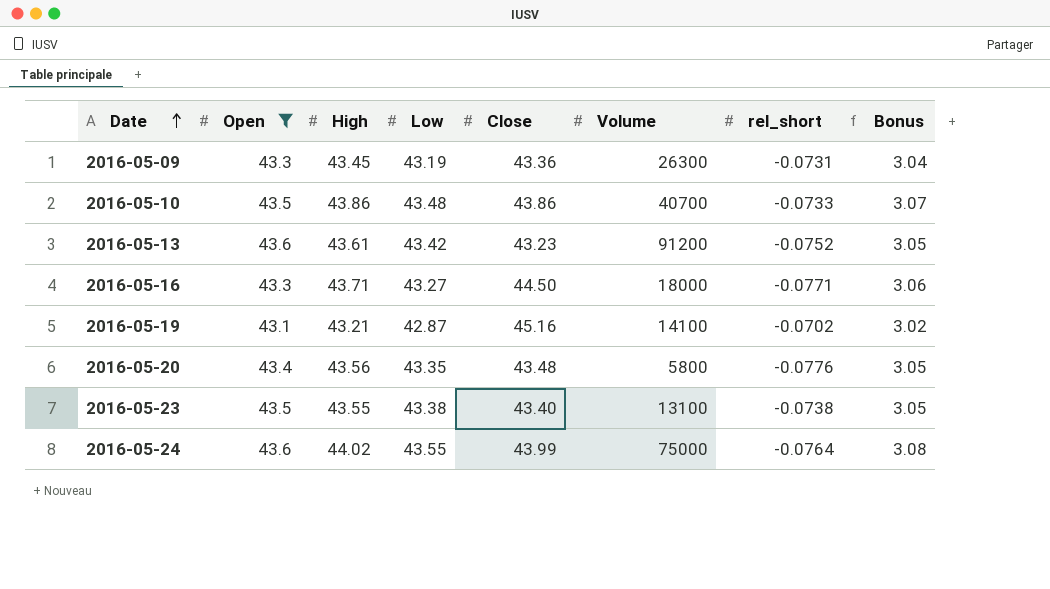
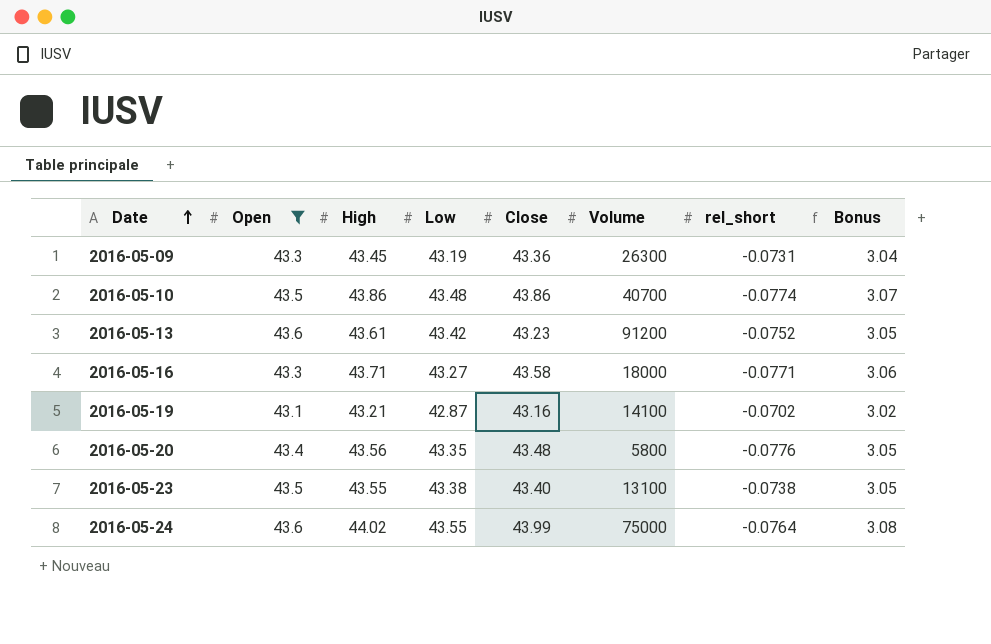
2016-05-10 | rel_short: -0.0733 -> -0.0774
2016-05-16 | Close: 44.50 -> 43.58
2016-05-19 | Close: 45.16 -> 43.16

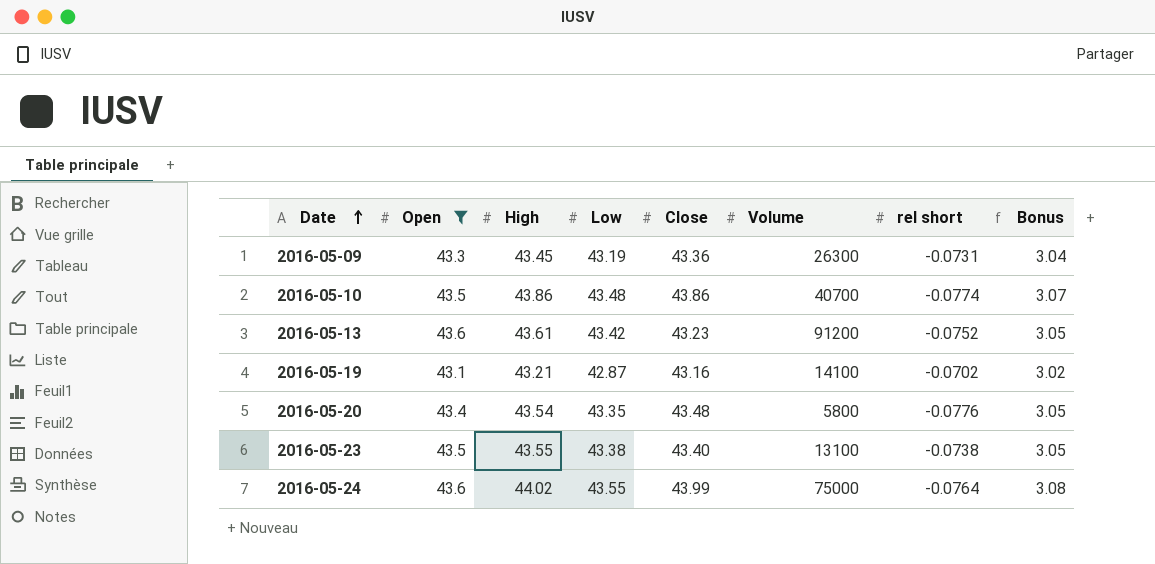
column name: rel_short -> rel short
row 2016-05-16: 43.3 | 43.71 | 43.27 | 43.58 | 18000 | -0.0771 | 3.06 -> none
2016-05-20 | High: 43.56 -> 43.54

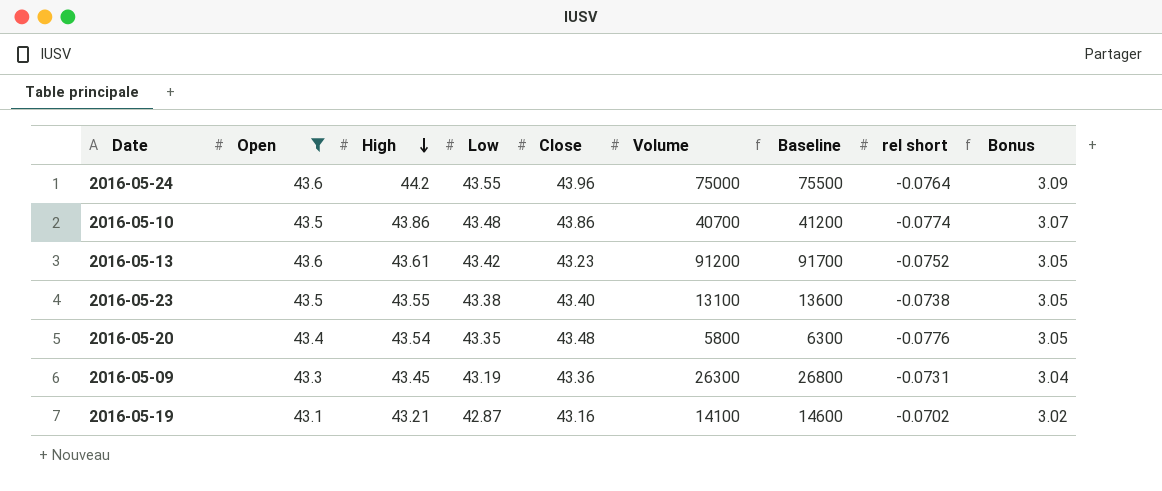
row order: Date ascending -> High descending
column Baseline | formula: none -> [Volume] + 500
2016-05-24 | High: 44.02 -> 44.2
2016-05-24 | Close: 43.99 -> 43.96
2016-05-24 | Bonus: 3.08 -> 3.09

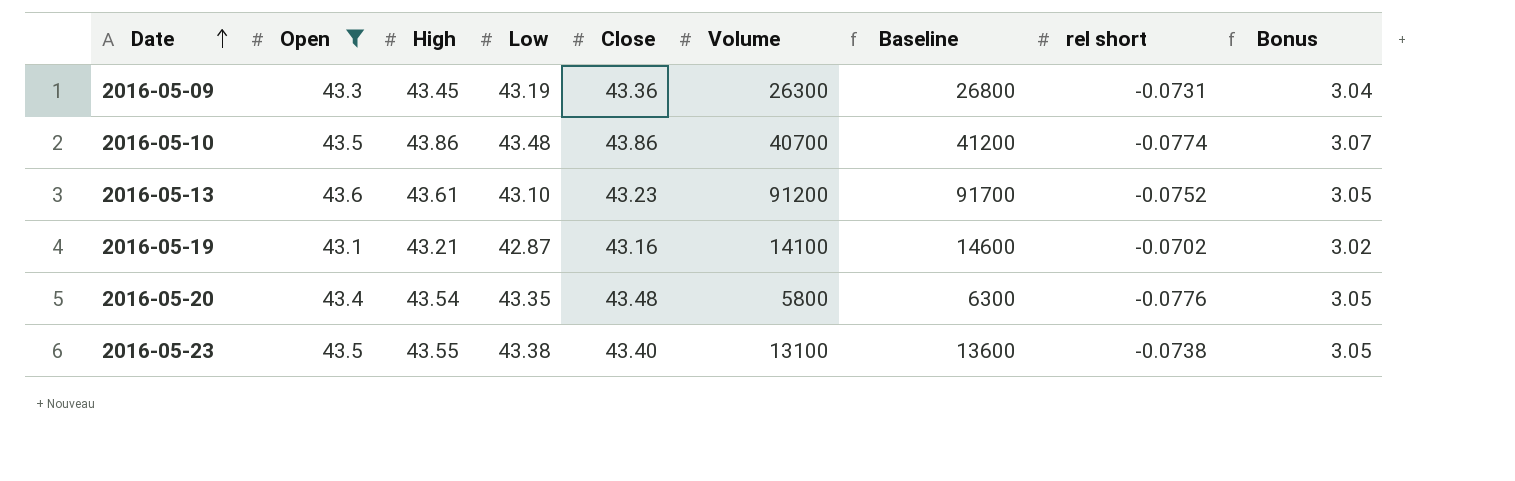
row order: High descending -> Date ascending
row 2016-05-24: 43.6 | 44.2 | 43.55 | 43.96 | 75000 | 75500 | -0.0764 | 3.09 -> none
2016-05-13 | Low: 43.42 -> 43.10

